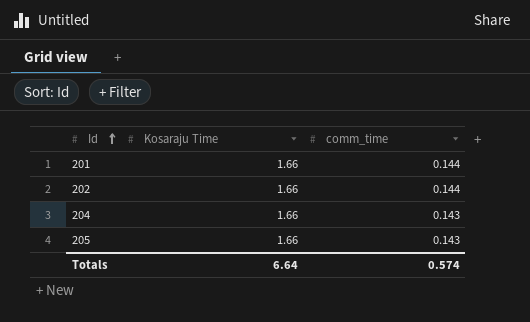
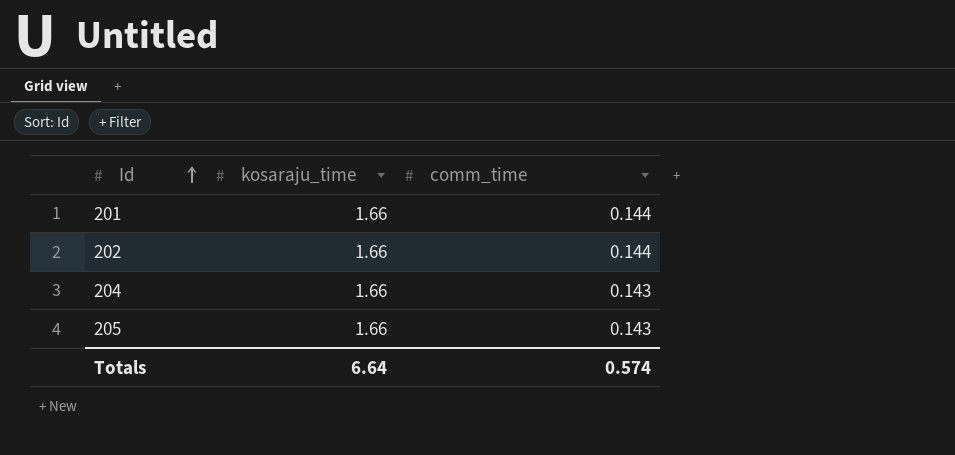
column name: Kosaraju Time -> kosaraju_time

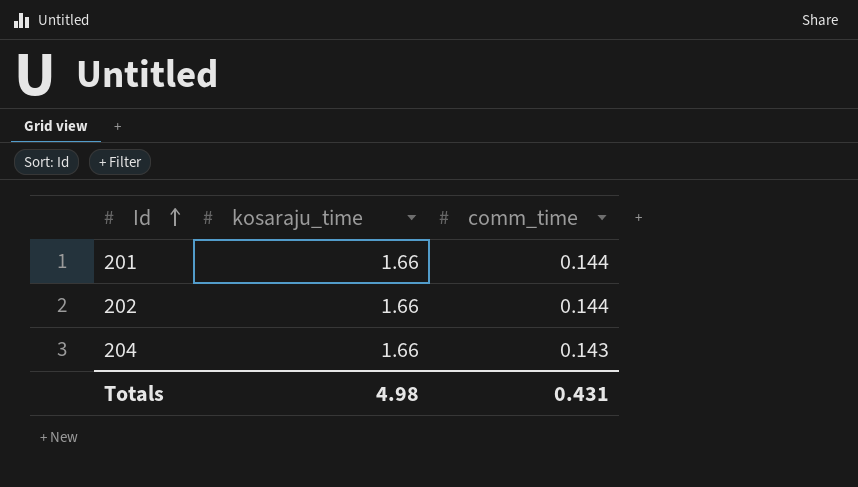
row 205: 1.66 | 0.143 -> none
Totals | kosaraju_time: 6.64 -> 4.98
Totals | comm_time: 0.574 -> 0.431

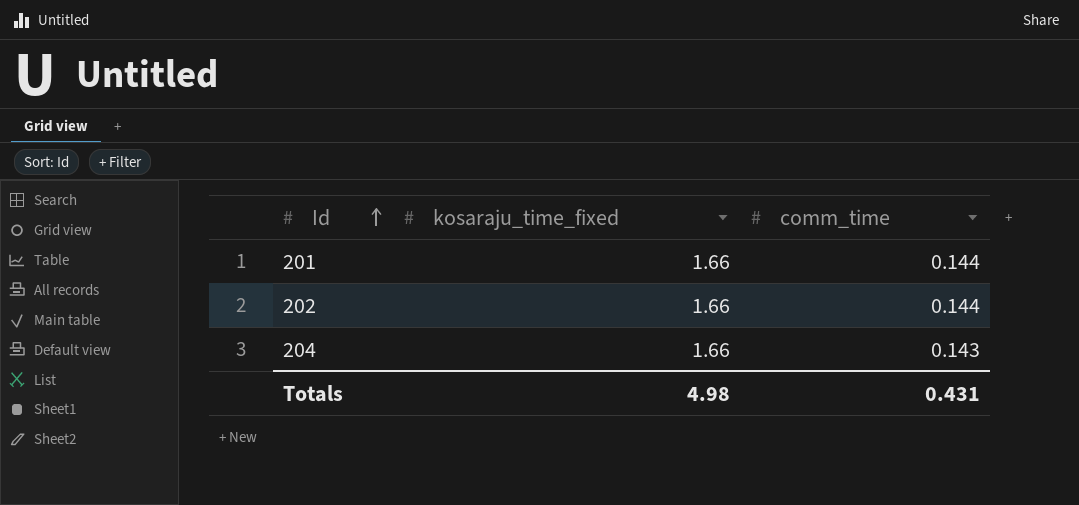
column name: kosaraju_time -> kosaraju_time_fixed

